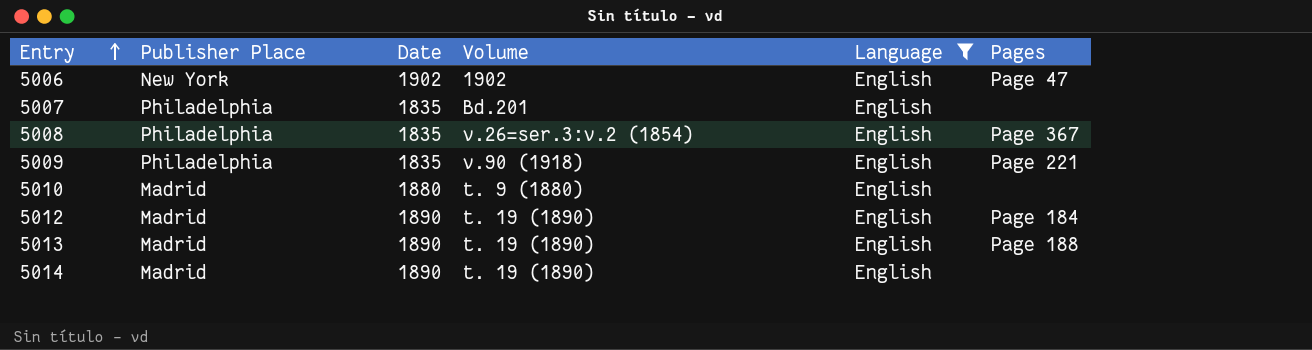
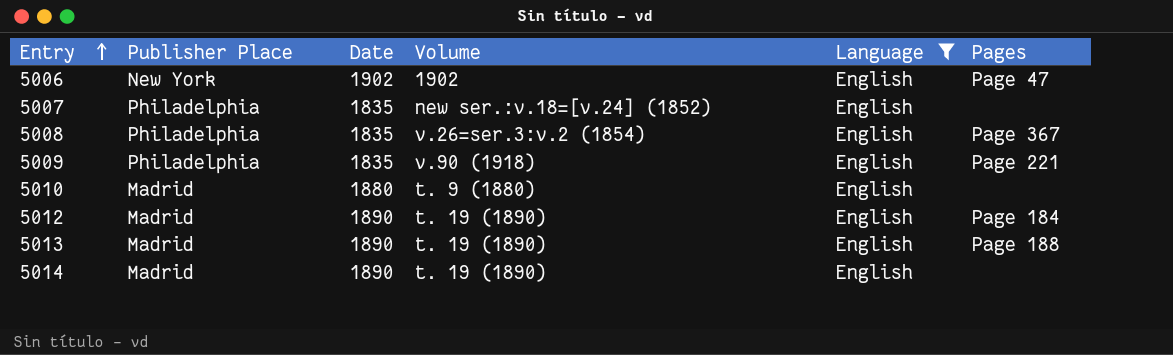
5007 | Volume: Bd.201 -> new ser.:v.18=[v.24] (1852)

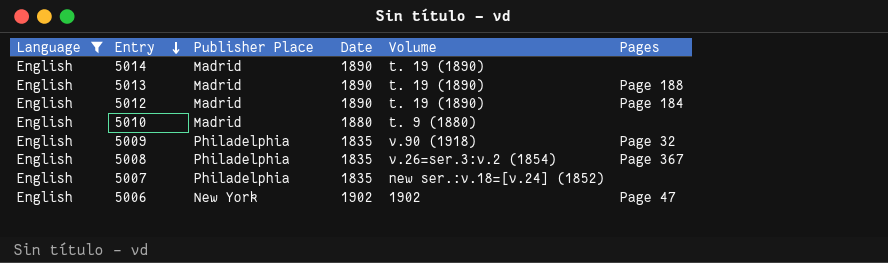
row order: Entry ascending -> Entry descending
column Language | position: 5 -> 1
5009 | Pages: Page 221 -> Page 32

